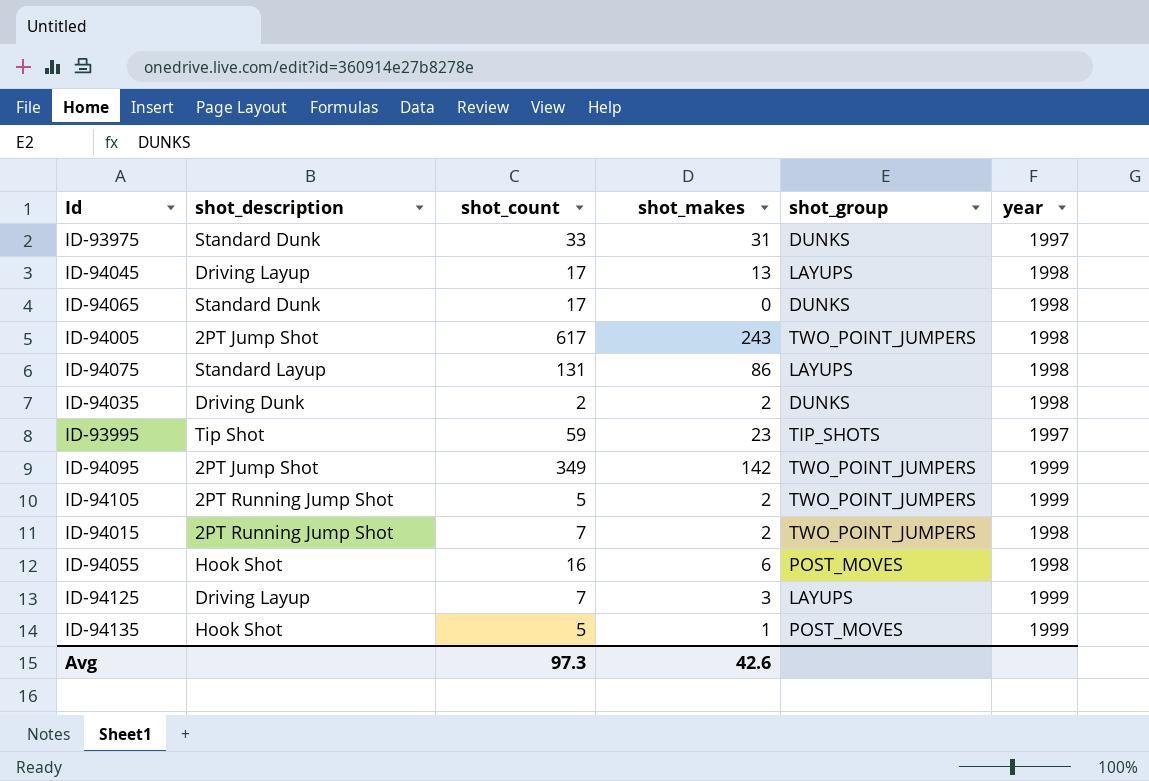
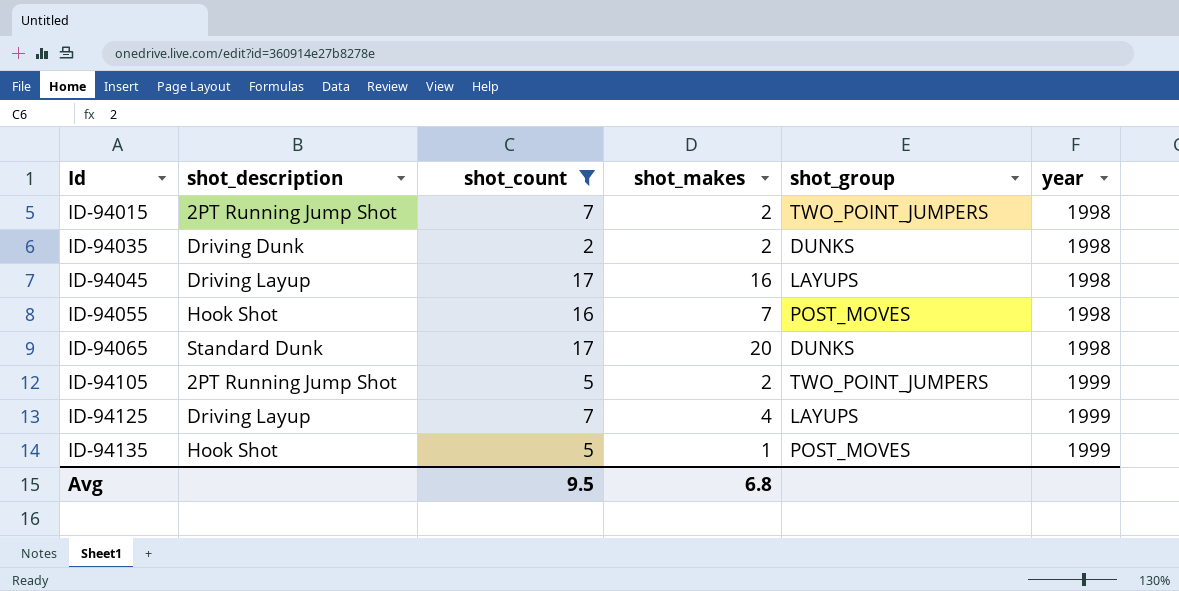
filter: none -> shot_count <= 17
row order: none -> Id ascending
ID-94045 | shot_makes: 13 -> 16
ID-94055 | shot_makes: 6 -> 7
ID-94065 | shot_makes: 0 -> 20
ID-94125 | shot_makes: 3 -> 4
Avg | shot_count: 97.3 -> 9.5
Avg | shot_makes: 42.6 -> 6.8

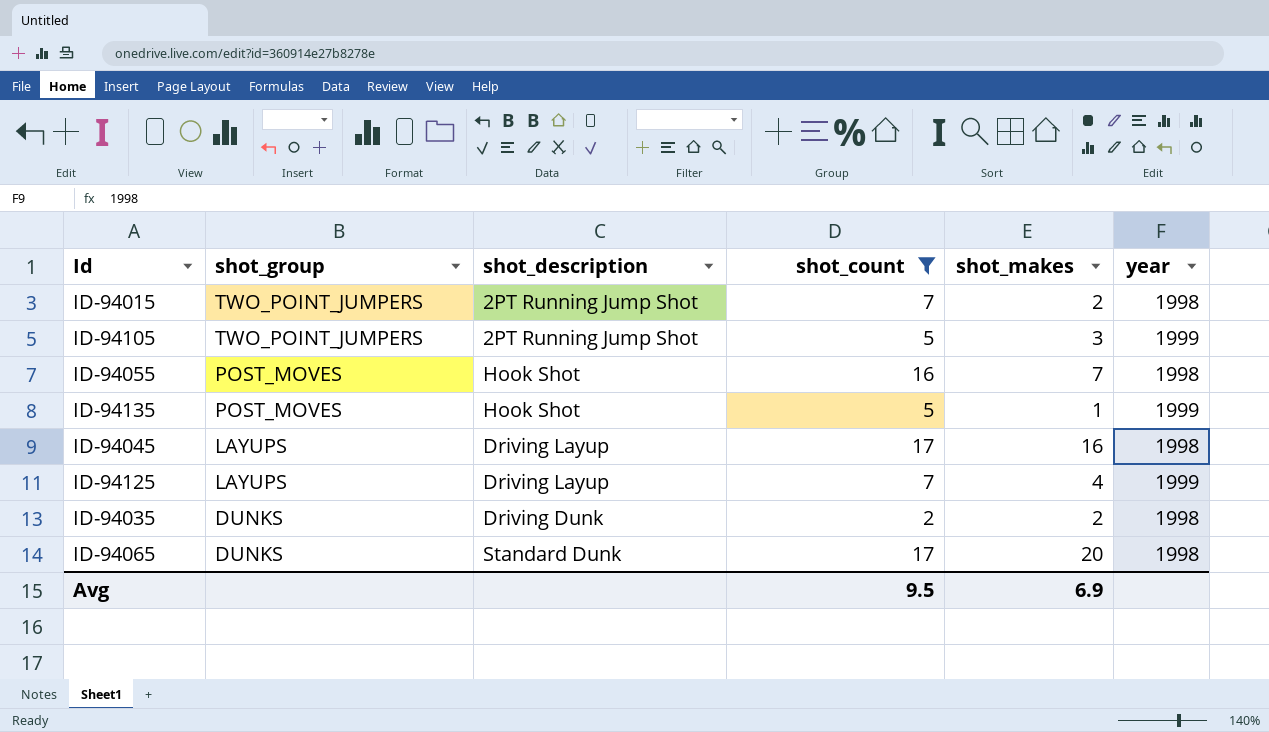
row order: Id ascending -> shot_group descending
column shot_group | position: 5 -> 2
ID-94105 | shot_makes: 2 -> 3
Avg | shot_makes: 6.8 -> 6.9

